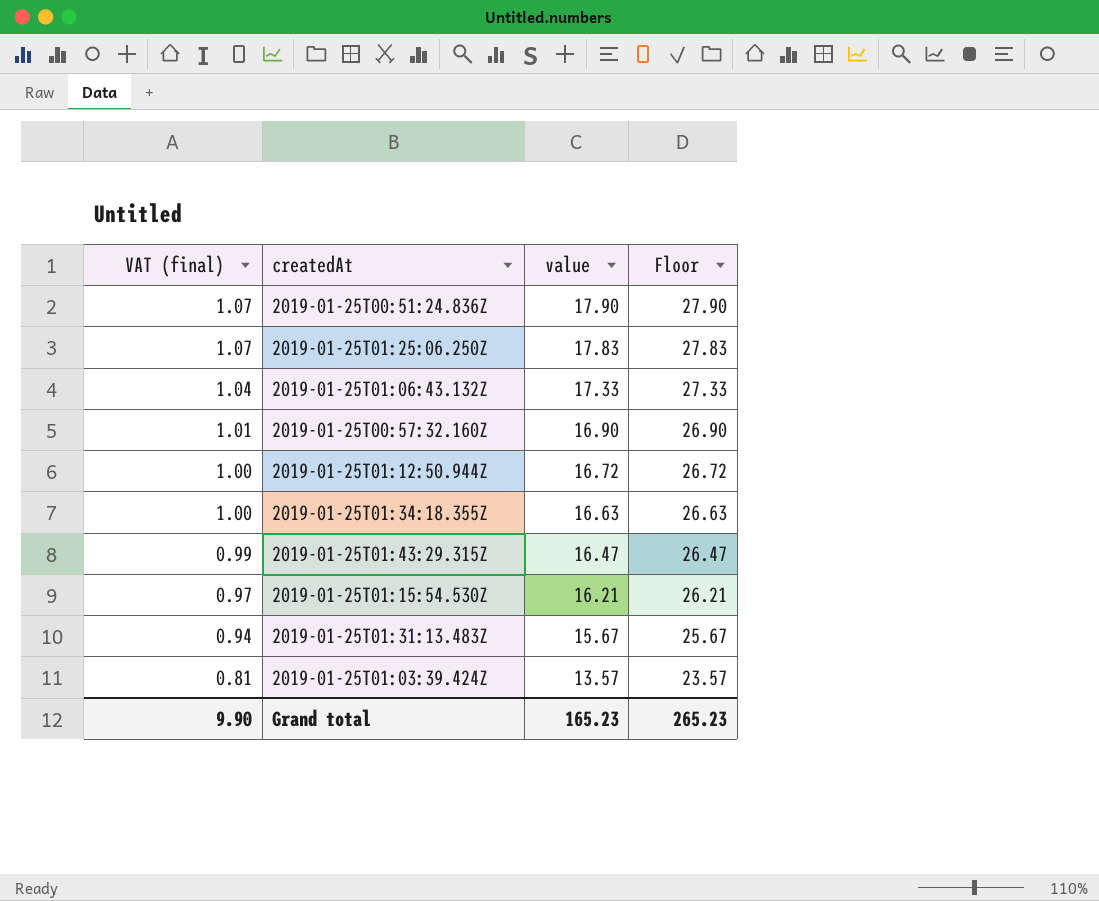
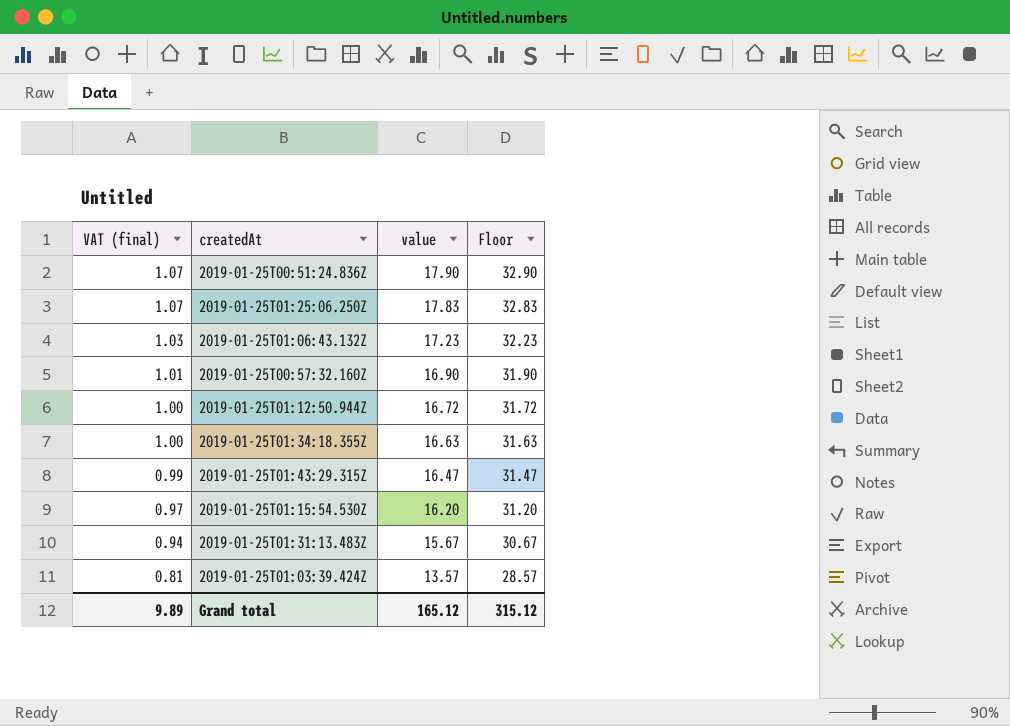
column Floor | formula: [value] + 10 -> [value] + 15
2019-01-25T01:06:43.132Z | VAT (final): 1.04 -> 1.03
2019-01-25T01:06:43.132Z | value: 17.33 -> 17.23
2019-01-25T01:15:54.530Z | value: 16.21 -> 16.20
Grand total | VAT (final): 9.90 -> 9.89
Grand total | value: 165.23 -> 165.12
Grand total | Floor: 265.23 -> 315.12

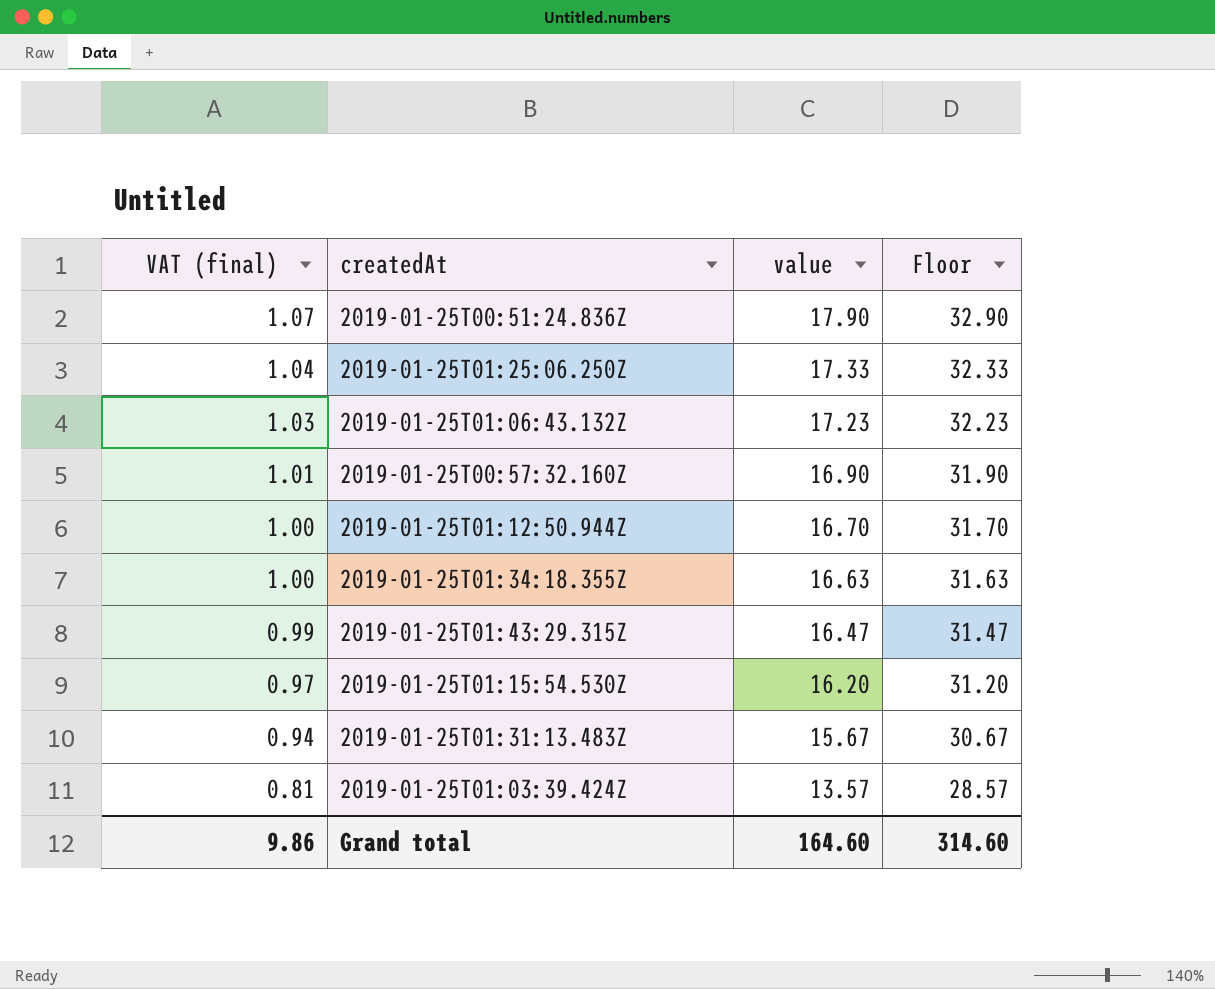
2019-01-25T01:25:06.250Z | VAT (final): 1.07 -> 1.04
2019-01-25T01:25:06.250Z | value: 17.83 -> 17.33
2019-01-25T01:25:06.250Z | Floor: 32.83 -> 32.33
2019-01-25T01:12:50.944Z | value: 16.72 -> 16.70
2019-01-25T01:12:50.944Z | Floor: 31.72 -> 31.70
Grand total | VAT (final): 9.89 -> 9.86
Grand total | value: 165.12 -> 164.60
Grand total | Floor: 315.12 -> 314.60

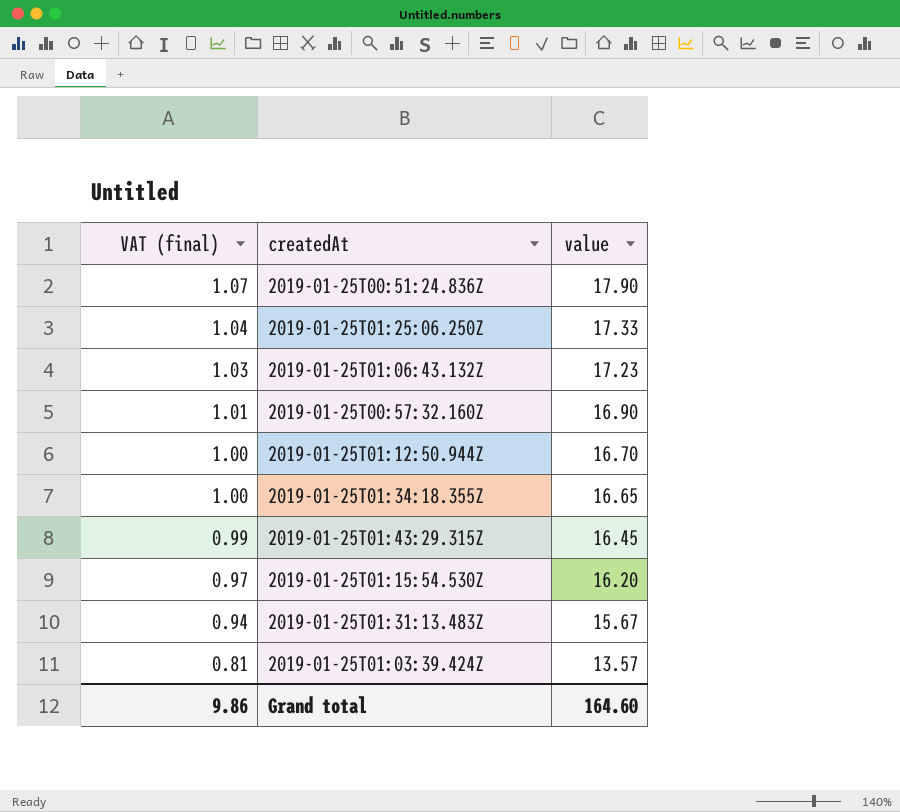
column Floor | formula: [value] + 15 -> none
2019-01-25T01:34:18.355Z | value: 16.63 -> 16.65
2019-01-25T01:43:29.315Z | value: 16.47 -> 16.45

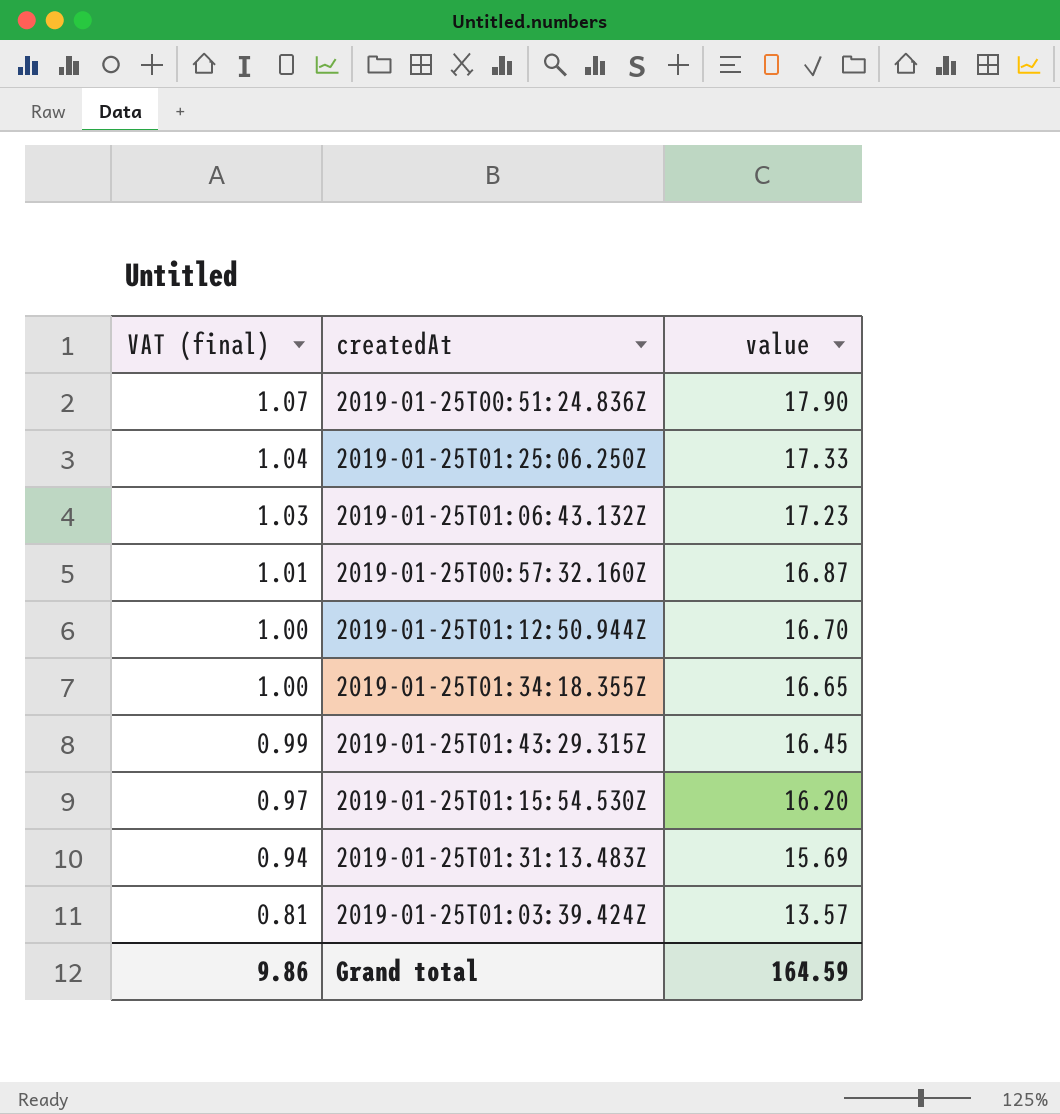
2019-01-25T00:57:32.160Z | value: 16.90 -> 16.87
2019-01-25T01:31:13.483Z | value: 15.67 -> 15.69
Grand total | value: 164.60 -> 164.59

